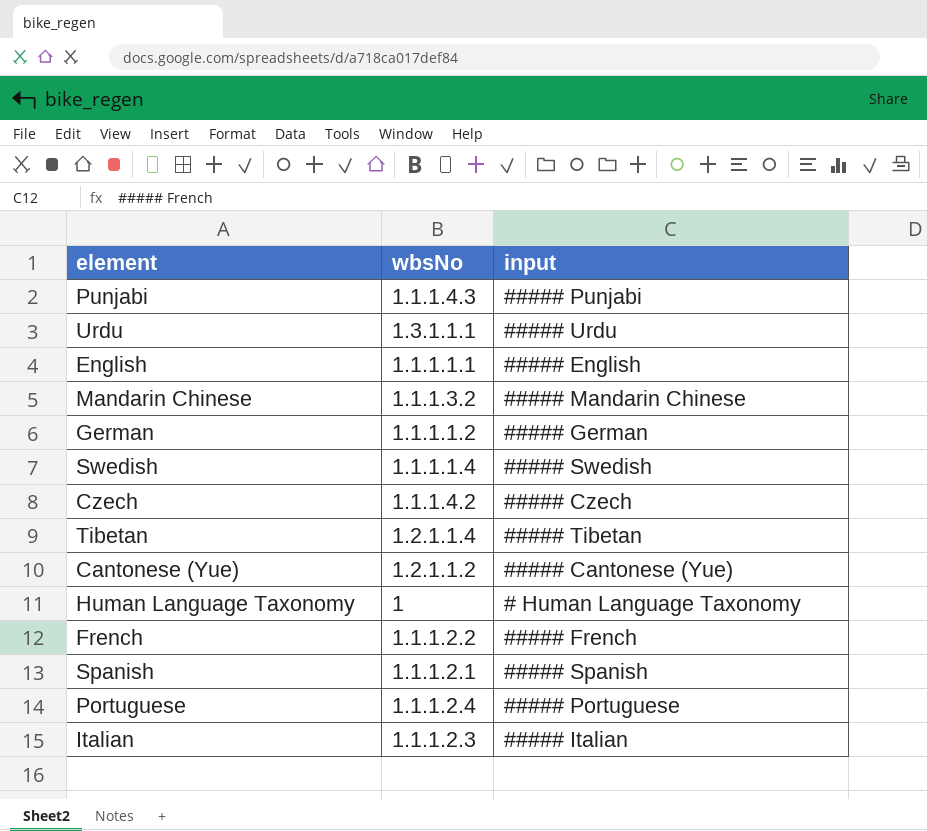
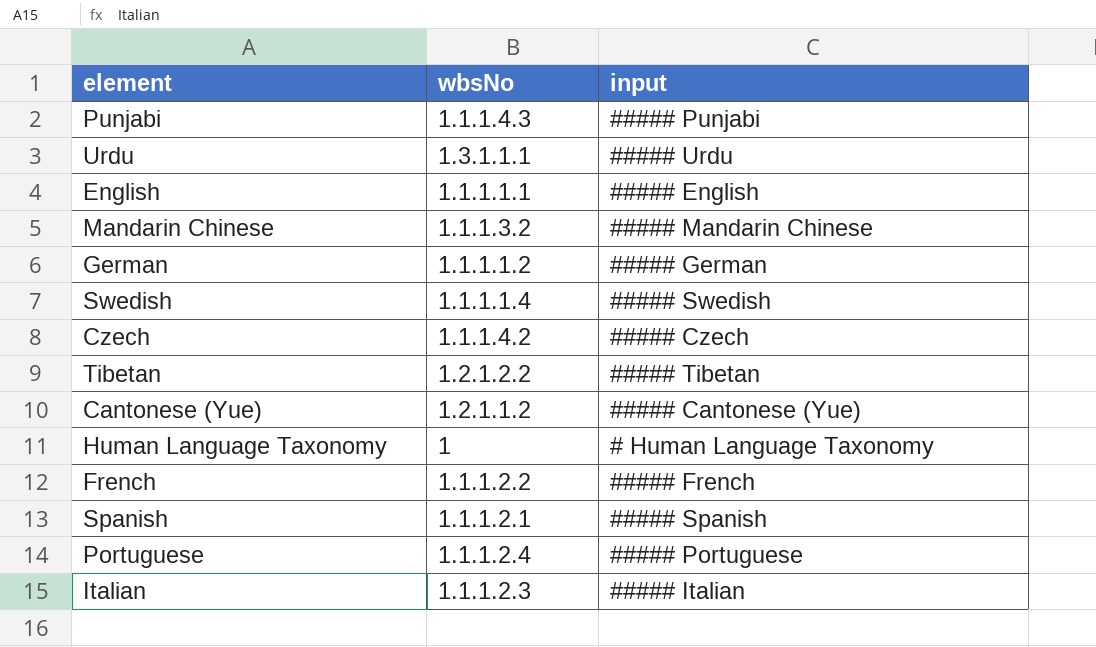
Tibetan | wbsNo: 1.2.1.1.4 -> 1.2.1.2.2

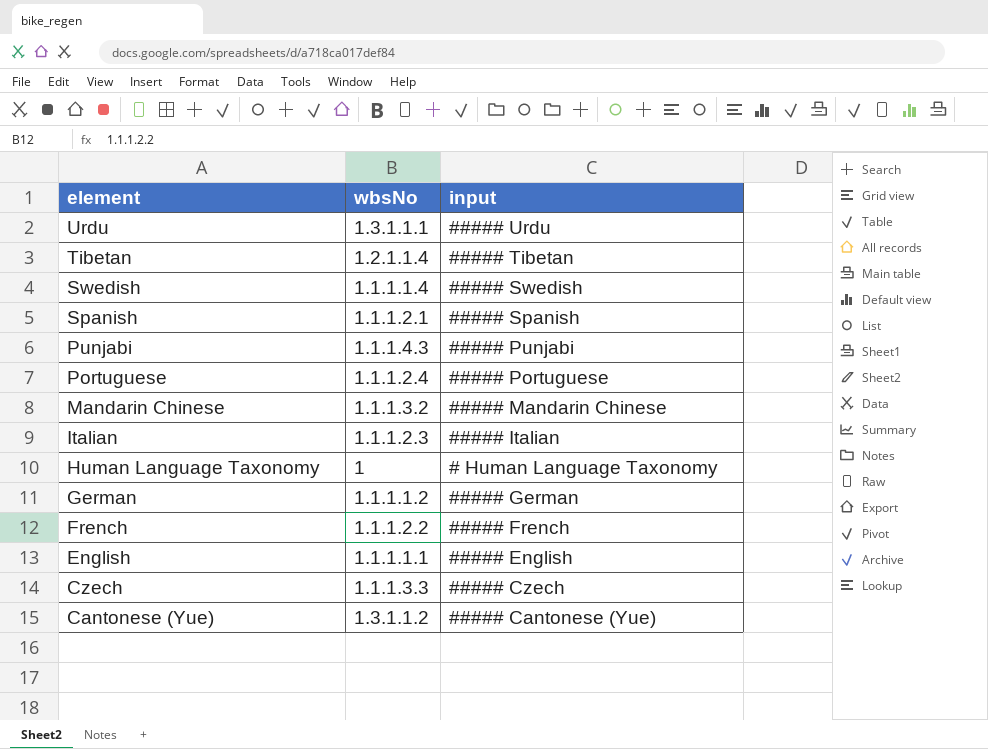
row order: none -> element descending
Tibetan | wbsNo: 1.2.1.2.2 -> 1.2.1.1.4
Czech | wbsNo: 1.1.1.4.2 -> 1.1.1.3.3
Cantonese (Yue) | wbsNo: 1.2.1.1.2 -> 1.3.1.1.2

